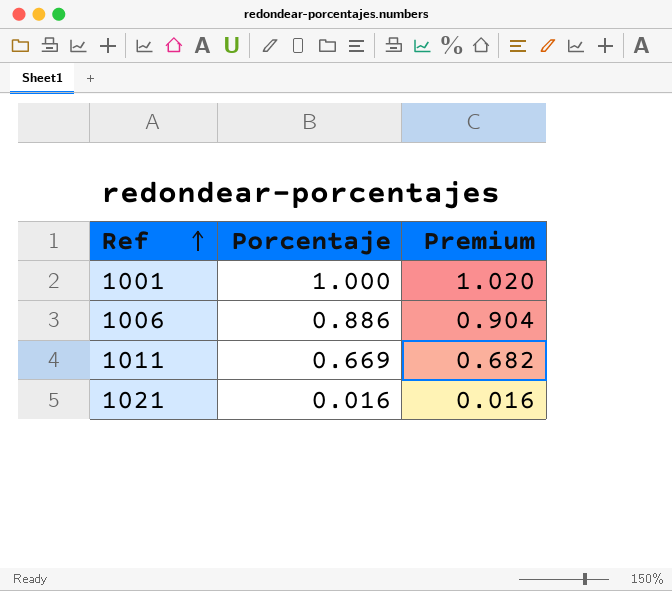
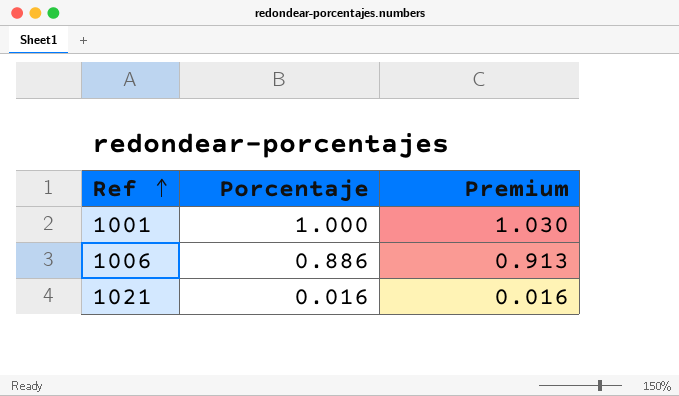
column Premium | formula: [Porcentaje] * 1.02 -> [Porcentaje] * 1.03
row 1011: 0.669 | 0.682 -> none

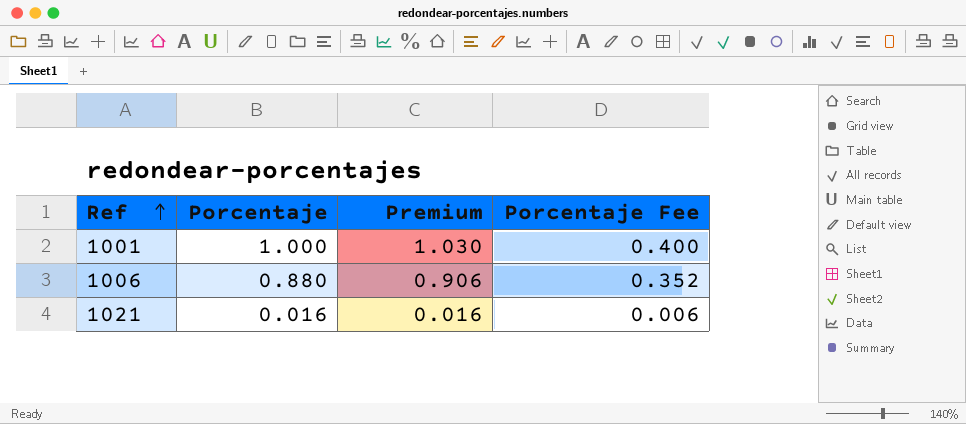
column Porcentaje Fee | formula: none -> [Porcentaje] * 0.4
1006 | Porcentaje: 0.886 -> 0.880
1006 | Premium: 0.913 -> 0.906

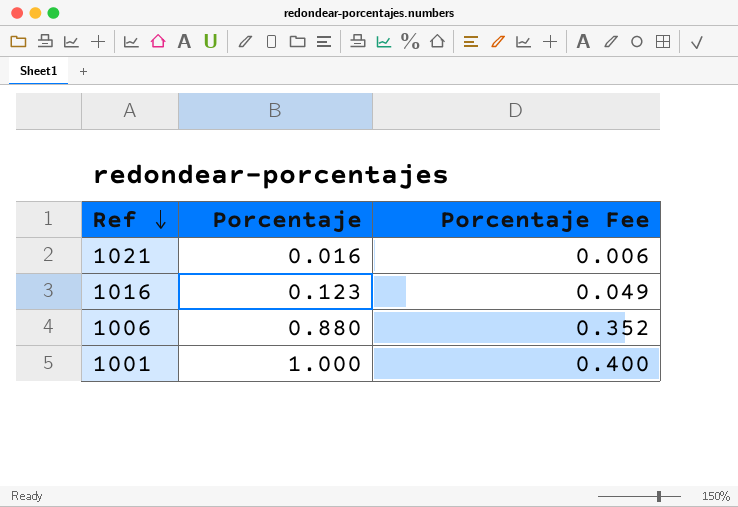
row order: Ref ascending -> Ref descending
column Premium | formula: [Porcentaje] * 1.03 -> none
row 1016: none -> 0.123 | 0.049

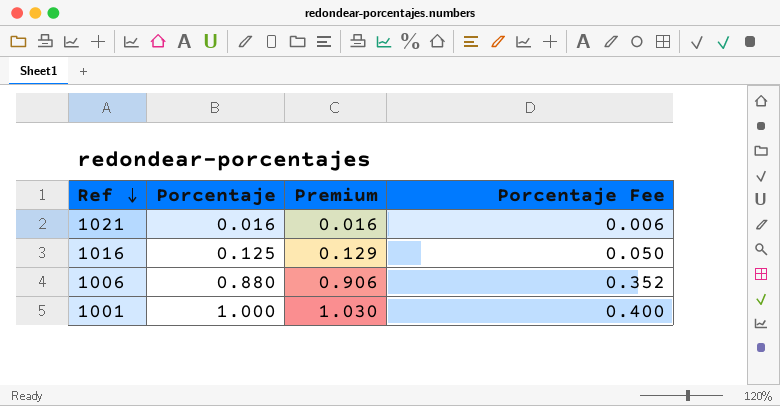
column Premium | formula: none -> [Porcentaje] * 1.03
1016 | Porcentaje: 0.123 -> 0.125
1016 | Porcentaje Fee: 0.049 -> 0.050

